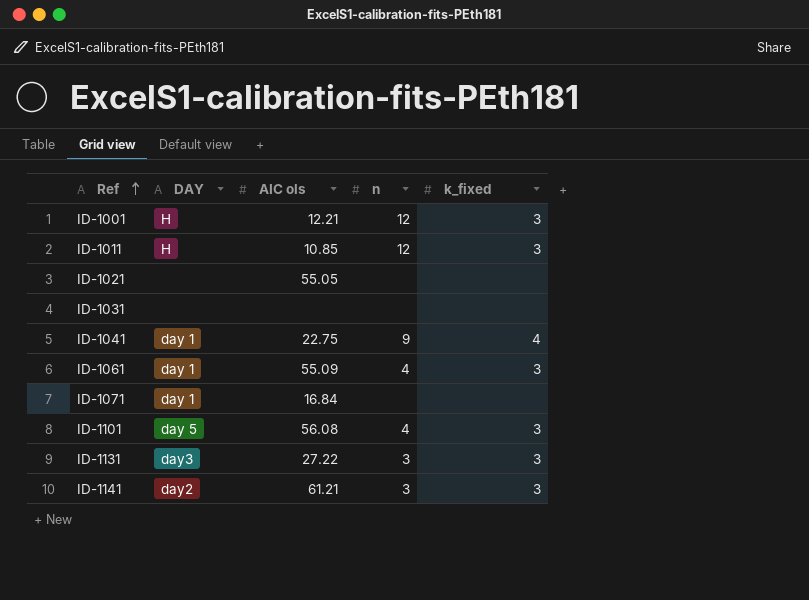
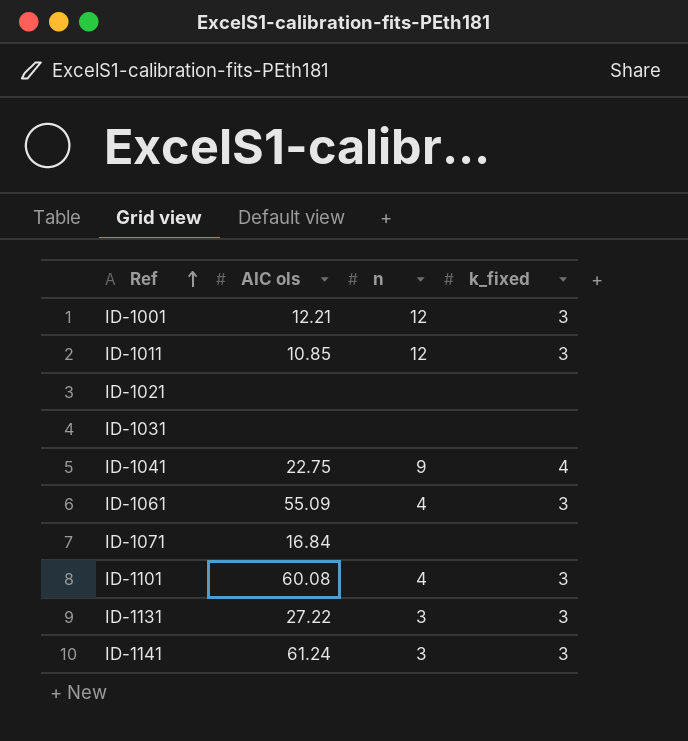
column DAY | position: 2 -> none
ID-1021 | AIC ols: 55.05 -> none
ID-1101 | AIC ols: 56.08 -> 60.08
ID-1141 | AIC ols: 61.21 -> 61.24

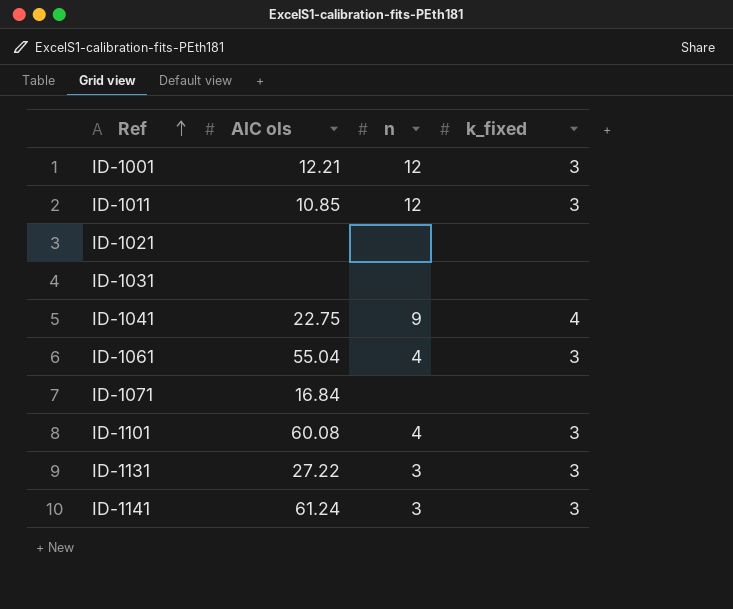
ID-1061 | AIC ols: 55.09 -> 55.04

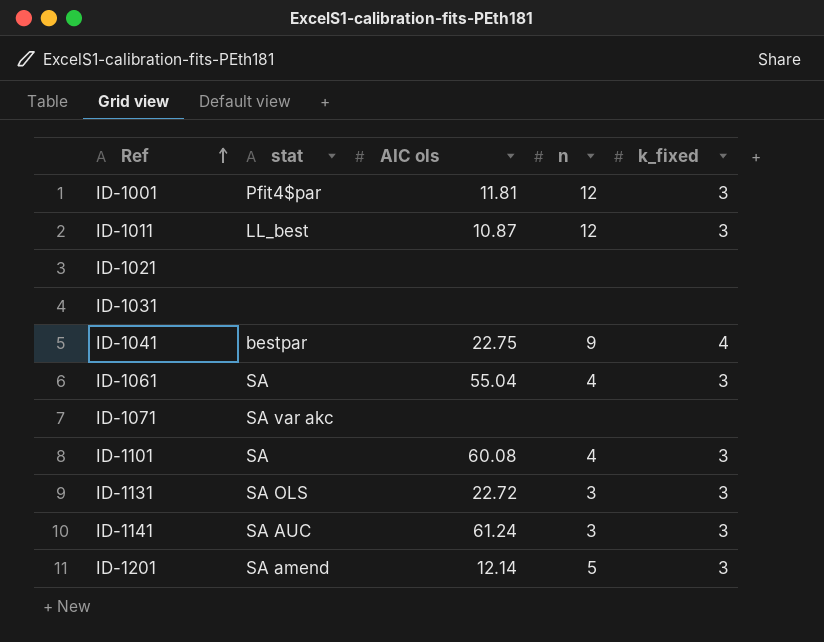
column stat | position: none -> 2
ID-1001 | AIC ols: 12.21 -> 11.81
ID-1011 | AIC ols: 10.85 -> 10.87
ID-1071 | AIC ols: 16.84 -> none
ID-1131 | AIC ols: 27.22 -> 22.72
row ID-1201: none -> SA amend | 12.14 | 5 | 3

